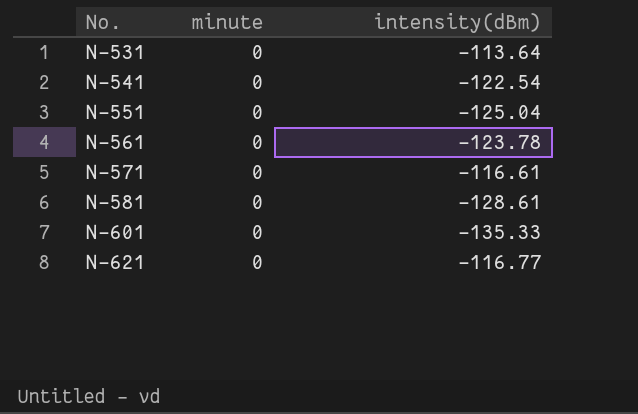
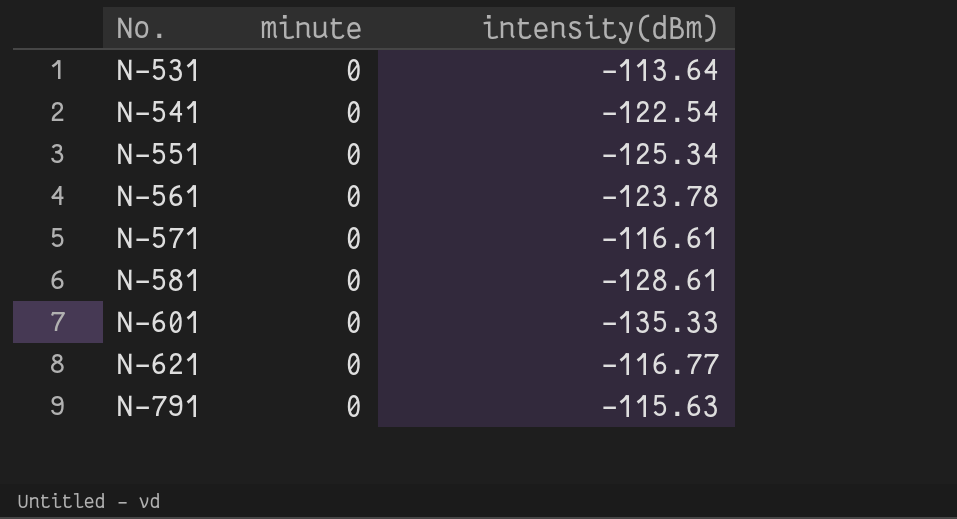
N-551 | intensity(dBm): -125.04 -> -125.34
row N-791: none -> 0 | -115.63

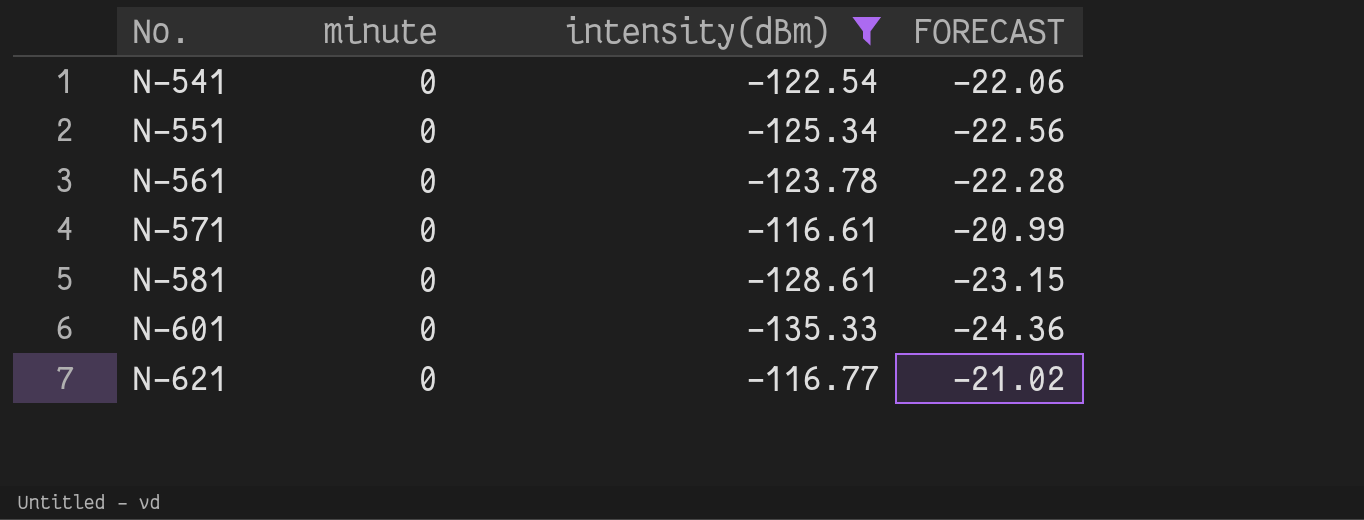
filter: none -> intensity(dBm) <= -116.61
column FORECAST | formula: none -> [intensity(dBm)] * 0.18

